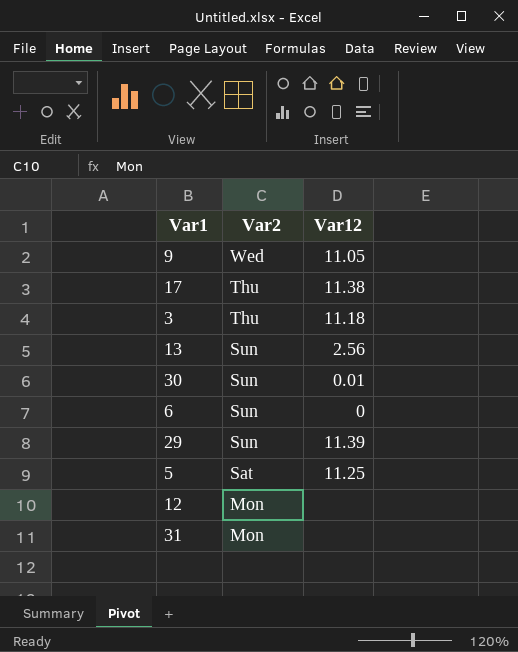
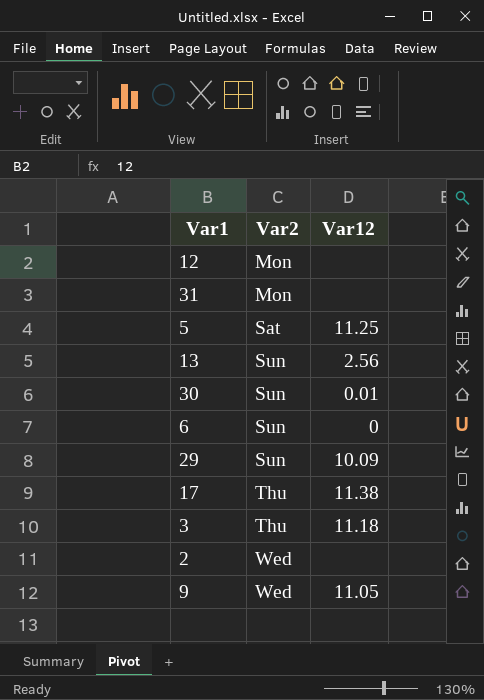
row order: Var2 descending -> Var2 ascending
29 | Var12: 11.39 -> 10.09
row 2: none -> Wed | none

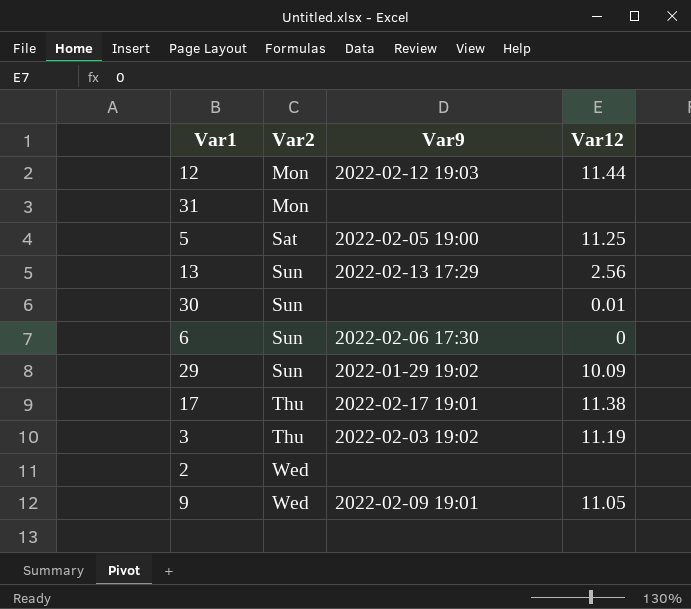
column Var9 | position: none -> 3
12 | Var12: none -> 11.44
3 | Var12: 11.18 -> 11.19

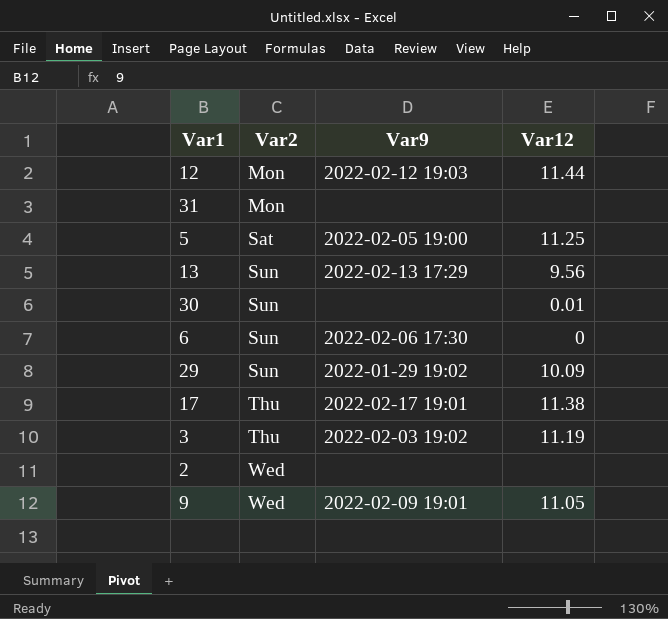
13 | Var12: 2.56 -> 9.56

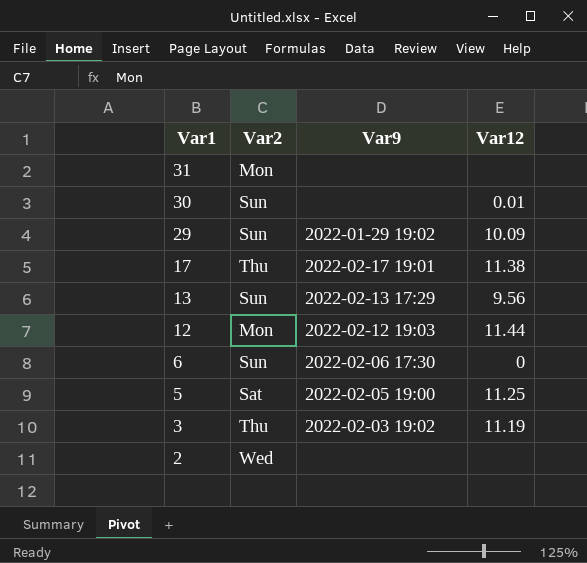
row order: Var2 ascending -> Var1 descending
row 9: Wed | 2022-02-09 19:01 | 11.05 -> none

